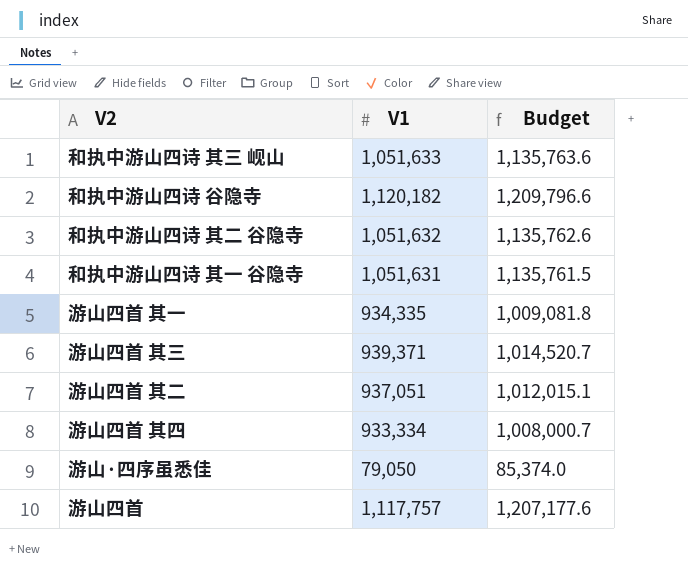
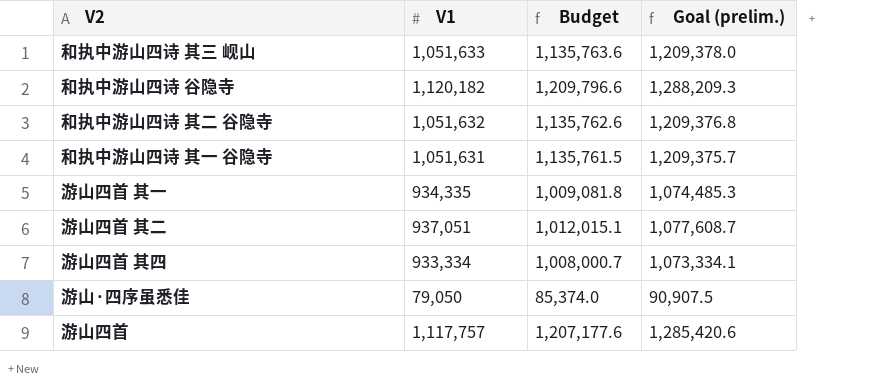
column Goal (prelim.) | formula: none -> [V1] * 1.15
row 游山四首 其三: 939,371 | 1,014,520.7 -> none

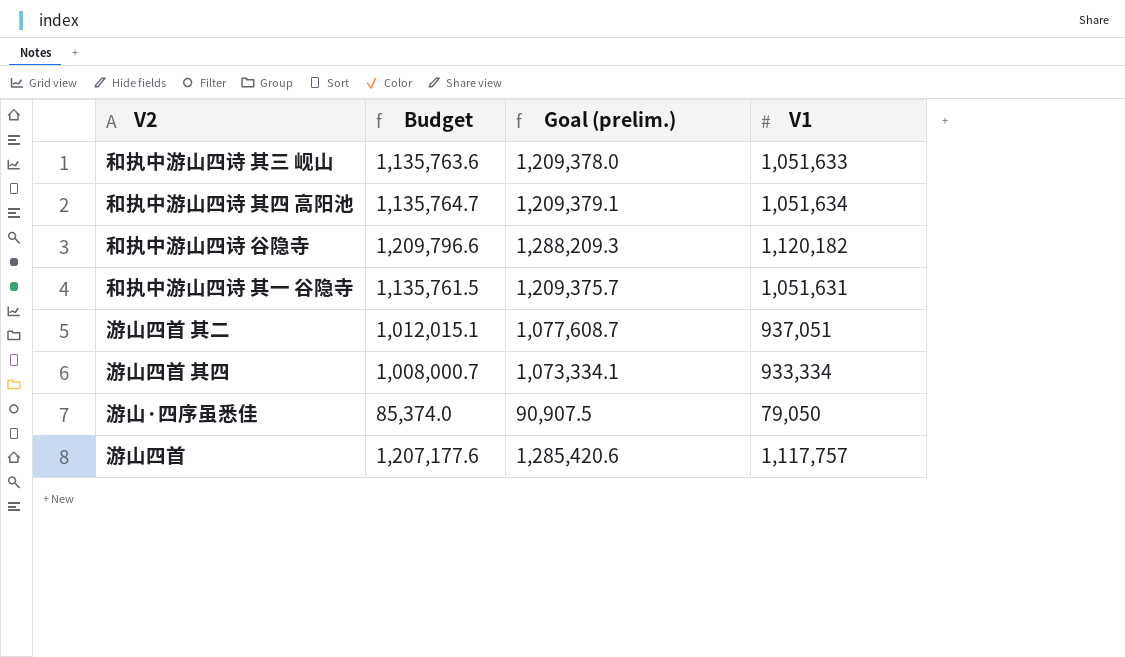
column V1 | position: 2 -> 4
row 和执中游山四诗 其二 谷隐寺: 1,051,632 | 1,135,762.6 | 1,209,376.8 -> none
row 游山四首 其一: 934,335 | 1,009,081.8 | 1,074,485.3 -> none
row 和执中游山四诗 其四 高阳池: none -> 1,135,764.7 | 1,209,379.1 | 1,051,634

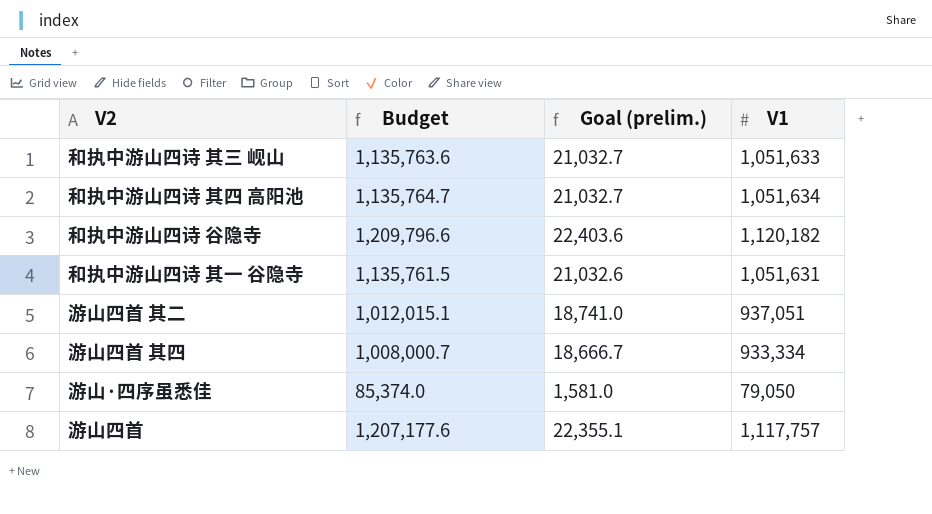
column Goal (prelim.) | formula: [V1] * 1.15 -> [V1] * 0.02

